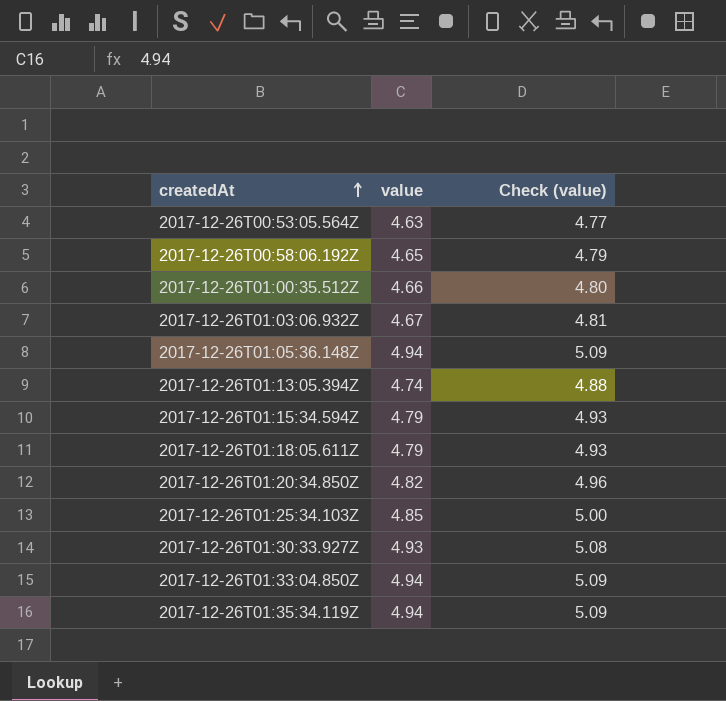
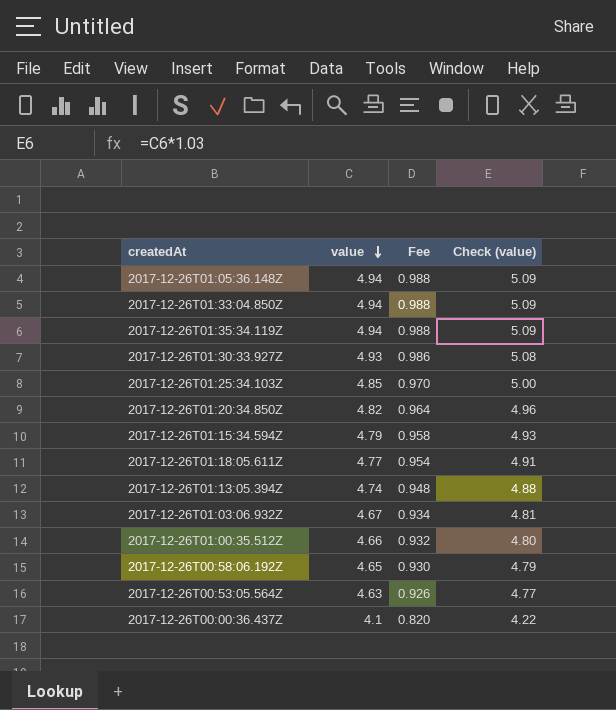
row order: createdAt ascending -> value descending
column Fee | formula: none -> [value] * 0.2
2017-12-26T01:18:05.611Z | value: 4.79 -> 4.77
2017-12-26T01:18:05.611Z | Check (value): 4.93 -> 4.91
row 2017-12-26T00:00:36.437Z: none -> 4.1 | 0.820 | 4.22

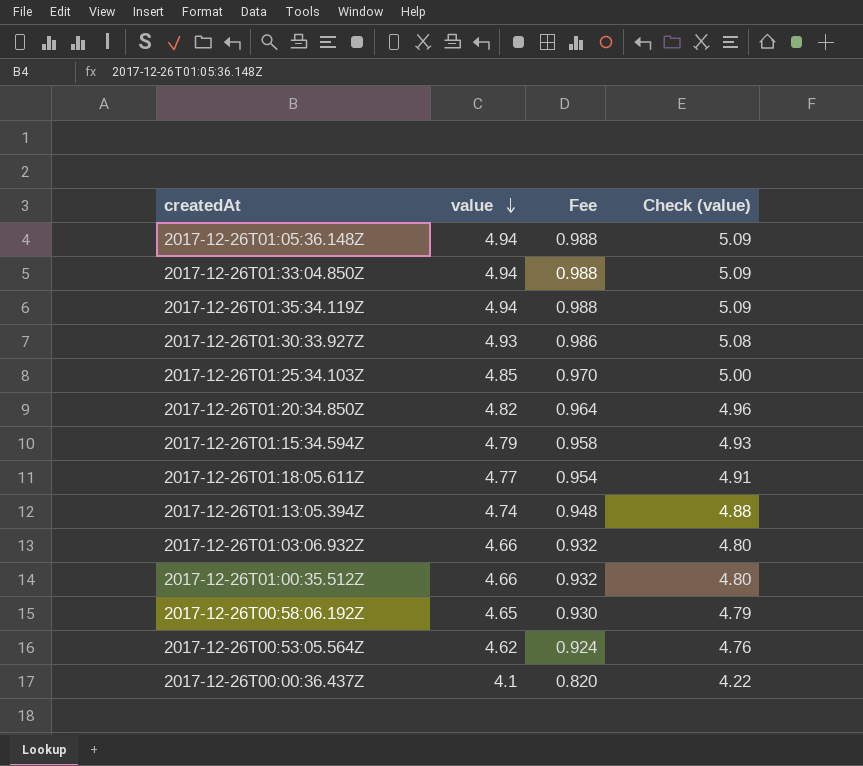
2017-12-26T01:03:06.932Z | value: 4.67 -> 4.66
2017-12-26T01:03:06.932Z | Fee: 0.934 -> 0.932
2017-12-26T01:03:06.932Z | Check (value): 4.81 -> 4.80
2017-12-26T00:53:05.564Z | value: 4.63 -> 4.62
2017-12-26T00:53:05.564Z | Fee: 0.926 -> 0.924
2017-12-26T00:53:05.564Z | Check (value): 4.77 -> 4.76

